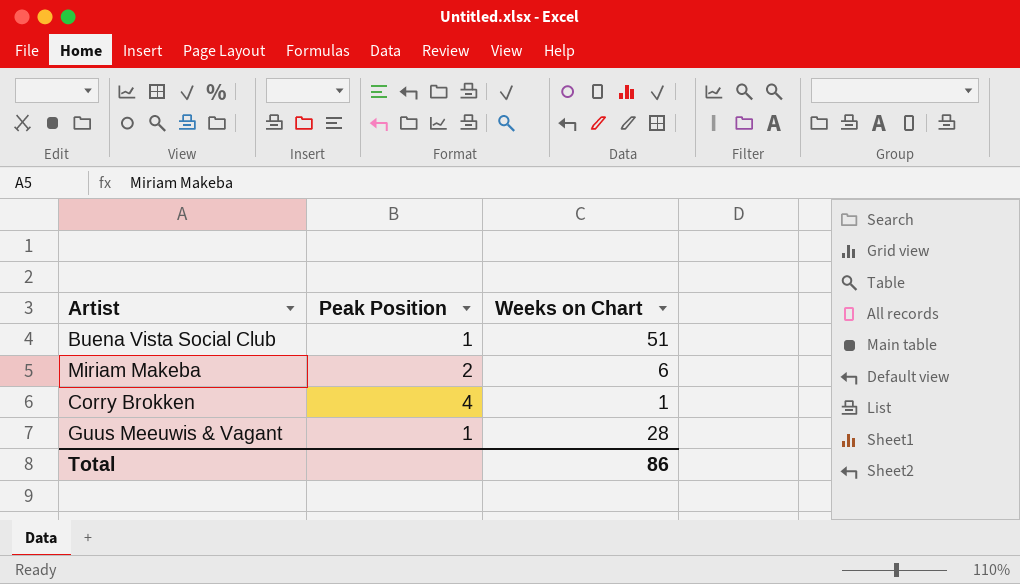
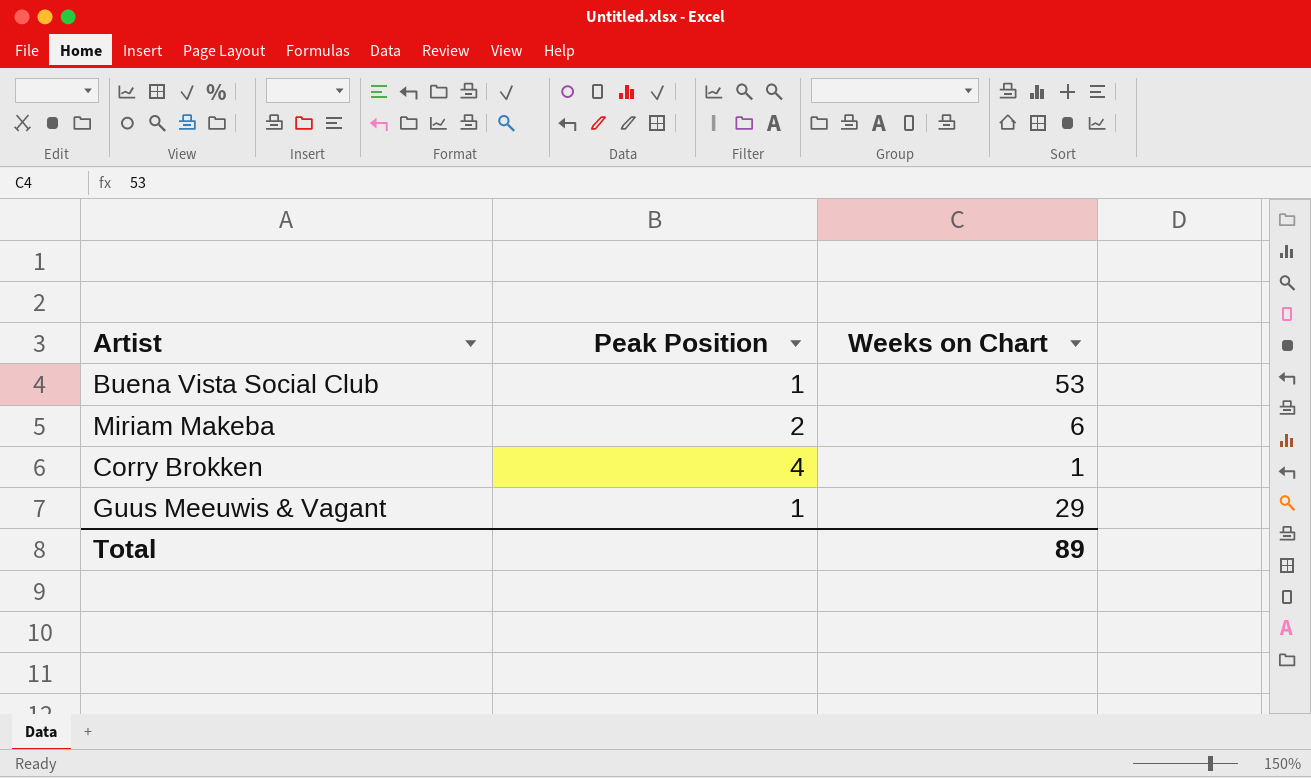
Buena Vista Social Club | Weeks on Chart: 51 -> 53
Guus Meeuwis & Vagant | Weeks on Chart: 28 -> 29
Total | Weeks on Chart: 86 -> 89

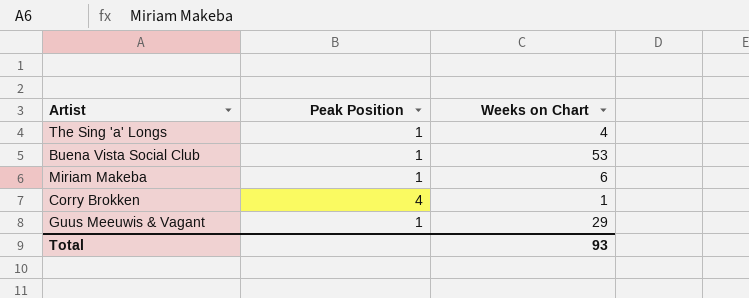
row The Sing 'a' Longs: none -> 1 | 4
Miriam Makeba | Peak Position: 2 -> 1
Total | Weeks on Chart: 89 -> 93

